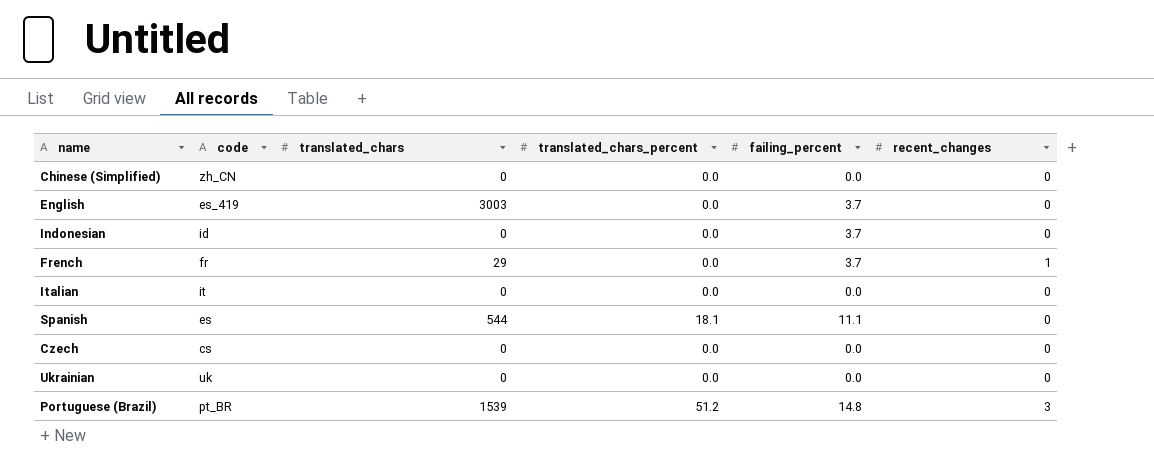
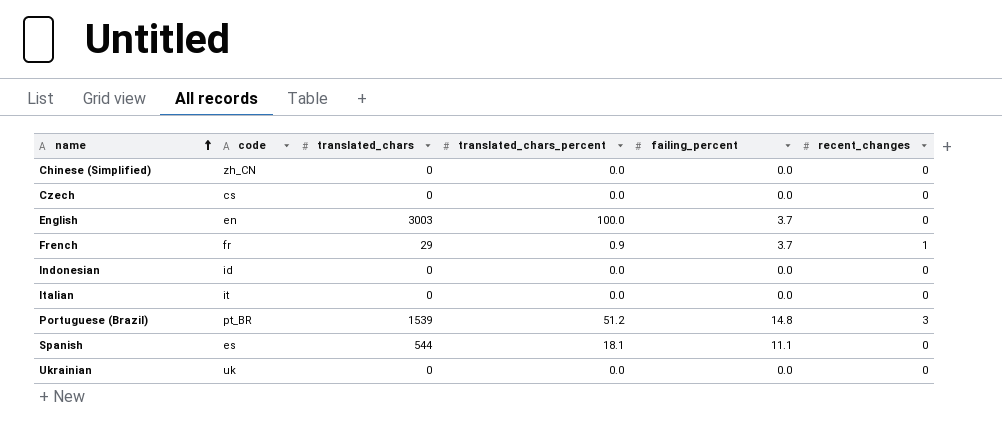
row order: none -> name ascending
English | code: es_419 -> en
English | translated_chars_percent: 0.0 -> 100.0
French | translated_chars_percent: 0.0 -> 0.9
Indonesian | failing_percent: 3.7 -> 0.0

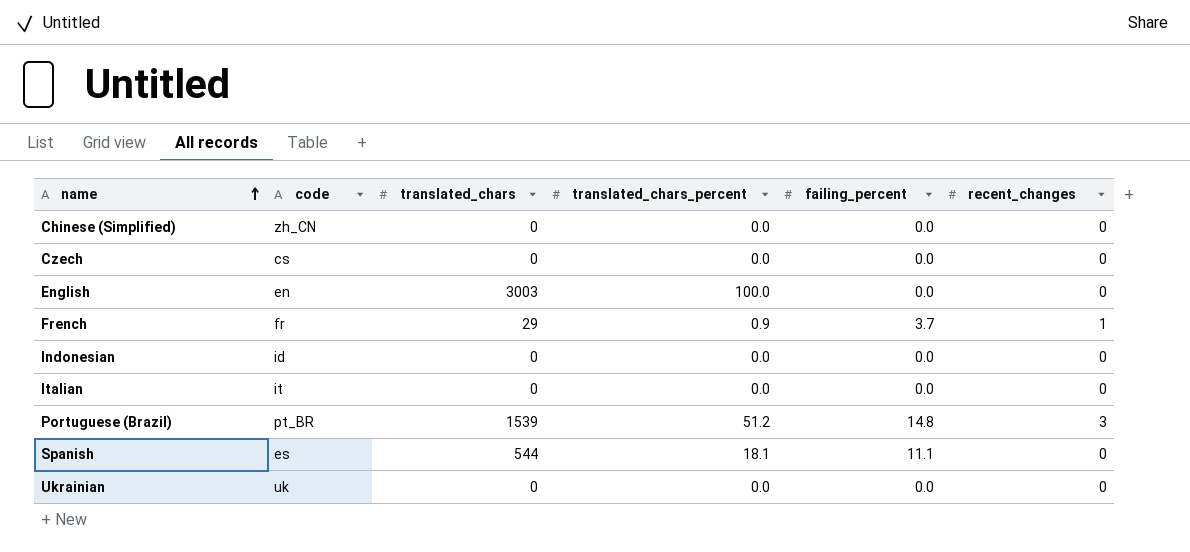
English | failing_percent: 3.7 -> 0.0

